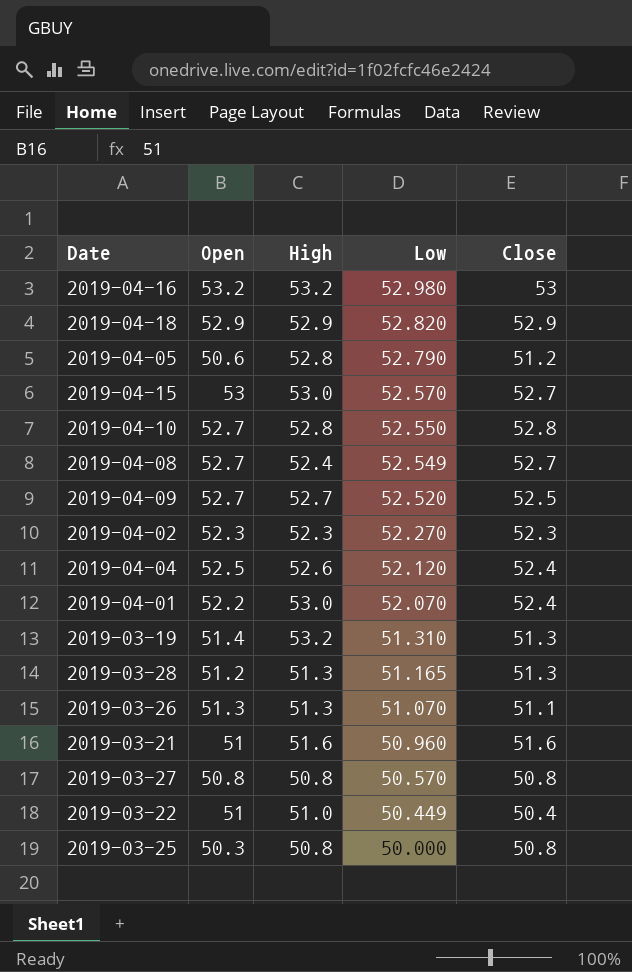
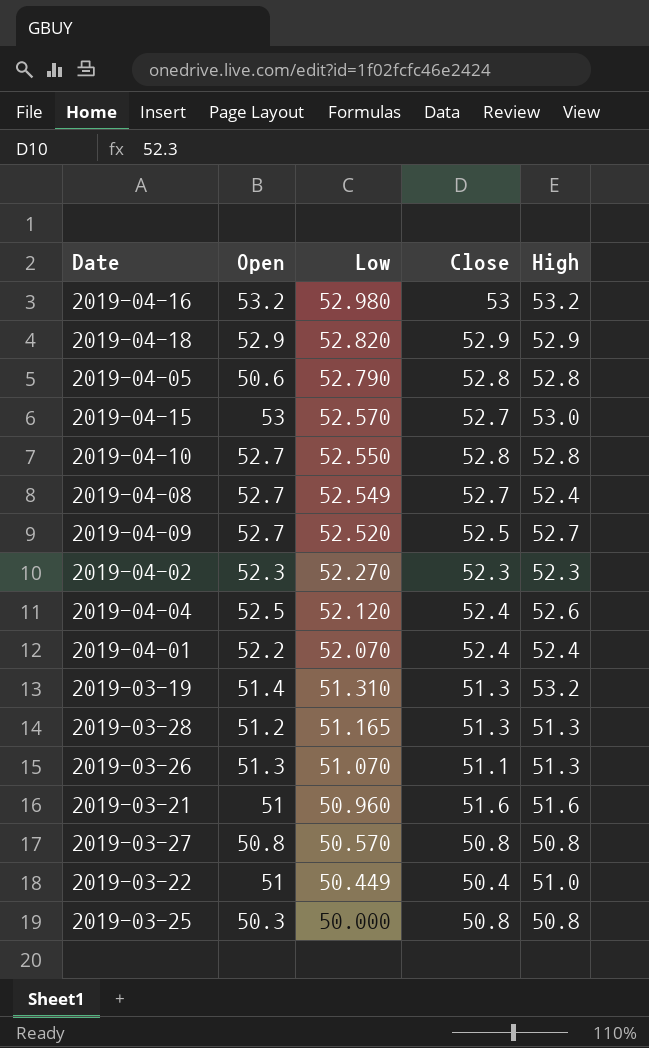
column High | position: 3 -> 5
2019-04-05 | Close: 51.2 -> 52.8
2019-04-01 | High: 53.0 -> 52.4

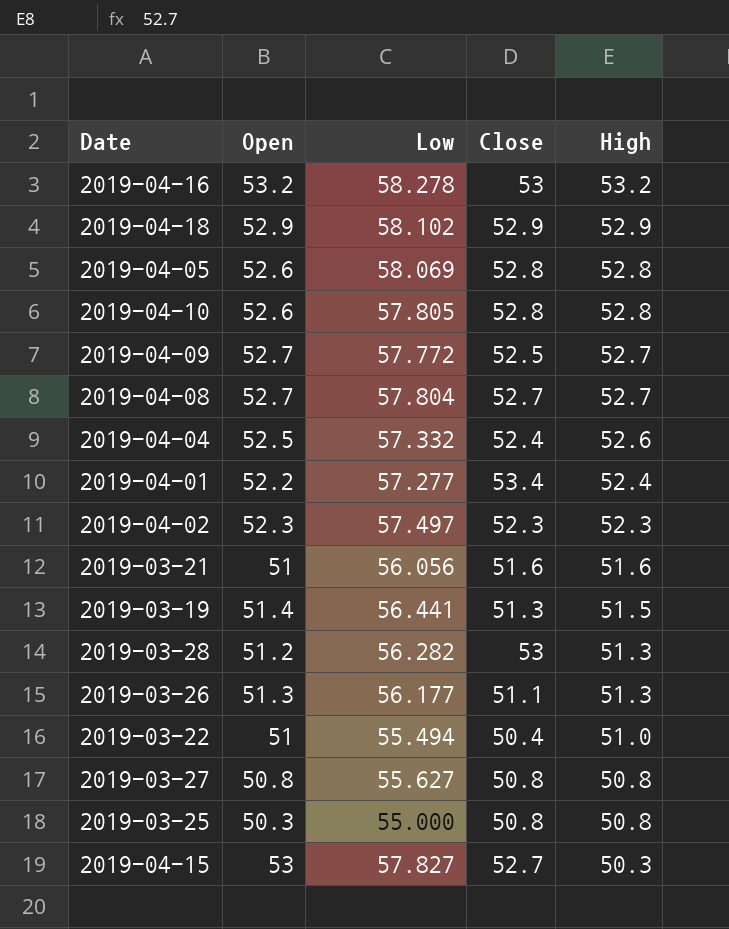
row order: Low descending -> High descending
2019-04-16 | Low: 52.980 -> 58.278
2019-04-18 | Low: 52.820 -> 58.102
2019-04-05 | Open: 50.6 -> 52.6
2019-04-05 | Low: 52.790 -> 58.069
2019-04-10 | Open: 52.7 -> 52.6
2019-04-10 | Low: 52.550 -> 57.805
2019-04-09 | Low: 52.520 -> 57.772
2019-04-08 | Low: 52.549 -> 57.804
2019-04-08 | High: 52.4 -> 52.7
2019-04-04 | Low: 52.120 -> 57.332
2019-04-01 | Low: 52.070 -> 57.277
2019-04-01 | Close: 52.4 -> 53.4
2019-04-02 | Low: 52.270 -> 57.497
2019-03-21 | Low: 50.960 -> 56.056
2019-03-19 | Low: 51.310 -> 56.441
2019-03-19 | High: 53.2 -> 51.5
2019-03-28 | Low: 51.165 -> 56.282
2019-03-28 | Close: 51.3 -> 53
2019-03-26 | Low: 51.070 -> 56.177
2019-03-22 | Low: 50.449 -> 55.494
2019-03-27 | Low: 50.570 -> 55.627
2019-03-25 | Low: 50.000 -> 55.000
2019-04-15 | Low: 52.570 -> 57.827
2019-04-15 | High: 53.0 -> 50.3

